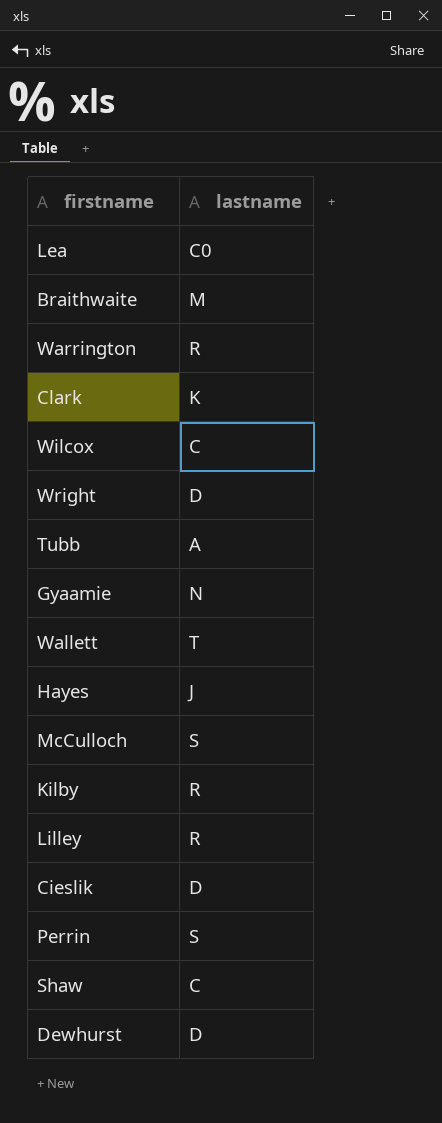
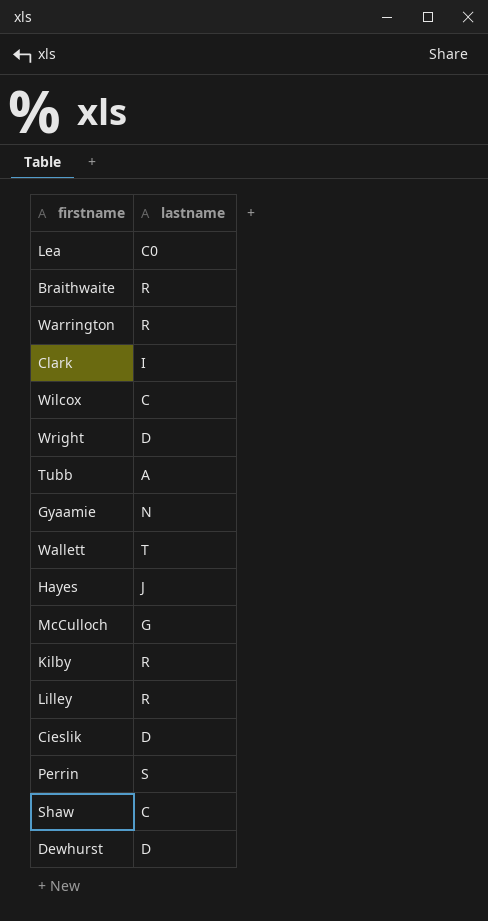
Braithwaite | lastname: M -> R
Clark | lastname: K -> I
McCulloch | lastname: S -> G

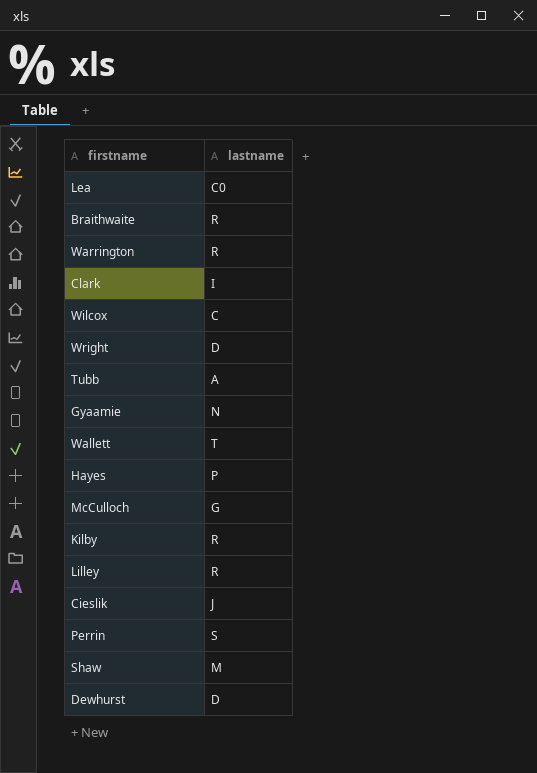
Hayes | lastname: J -> P
Cieslik | lastname: D -> J
Shaw | lastname: C -> M

